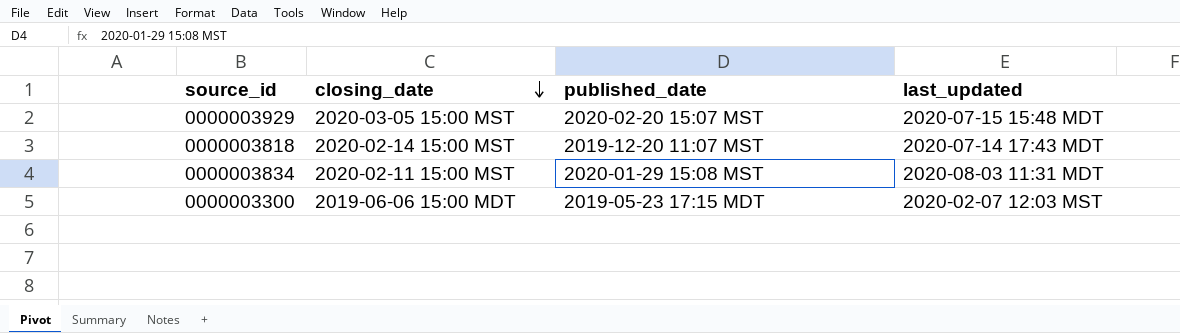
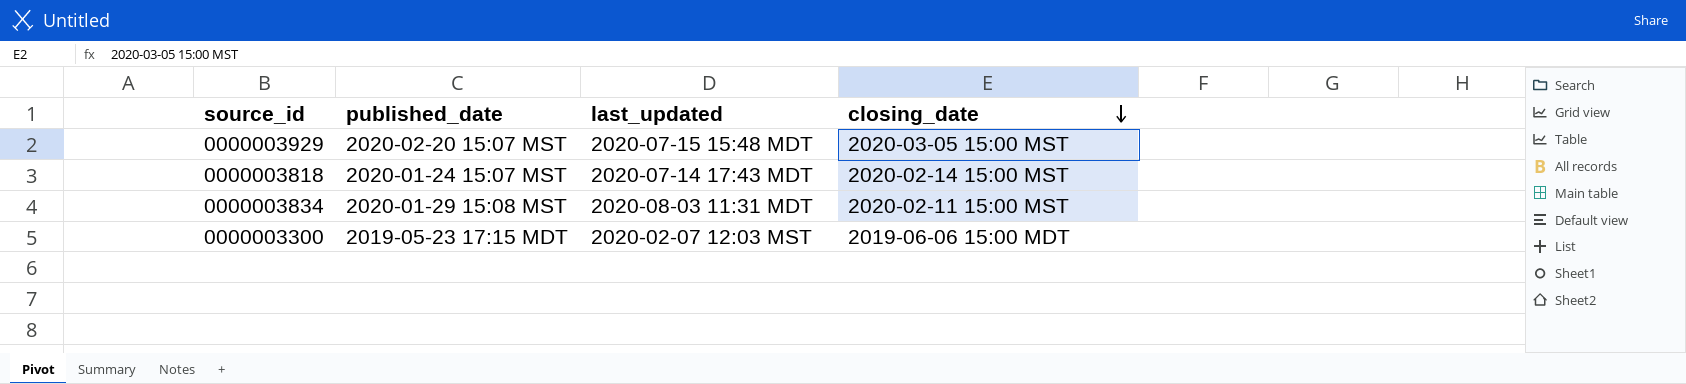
column closing_date | position: 2 -> 4
0000003818 | published_date: 2019-12-20 11:07 MST -> 2020-01-24 15:07 MST

